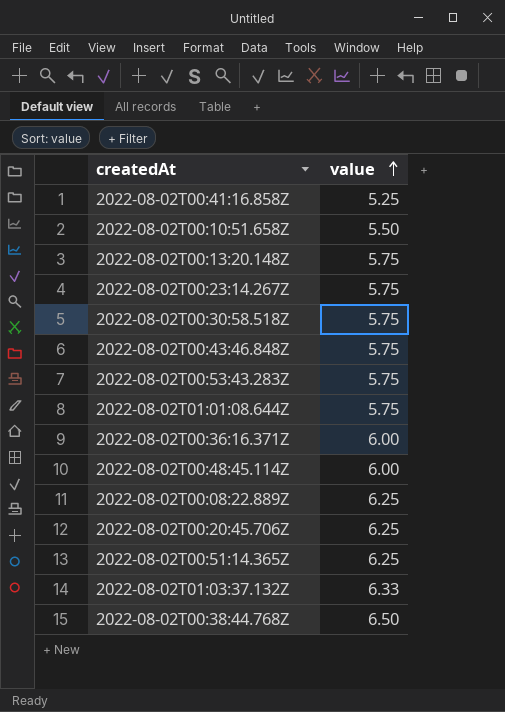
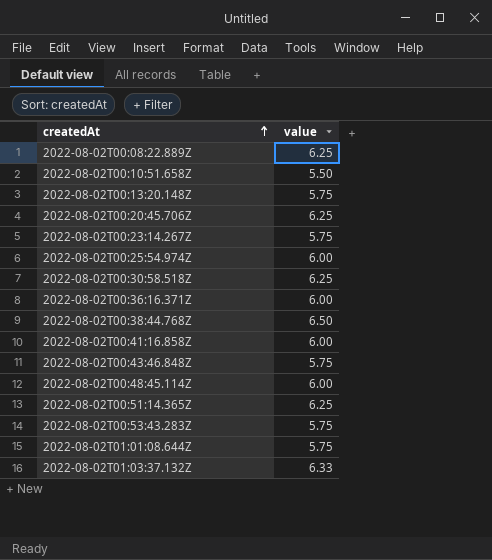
row order: value ascending -> createdAt ascending
row 2022-08-02T00:25:54.974Z: none -> 6.00
2022-08-02T00:30:58.518Z | value: 5.75 -> 6.25
2022-08-02T00:41:16.858Z | value: 5.25 -> 6.00

